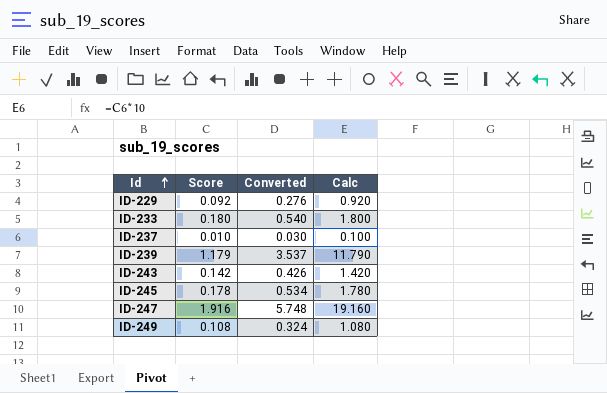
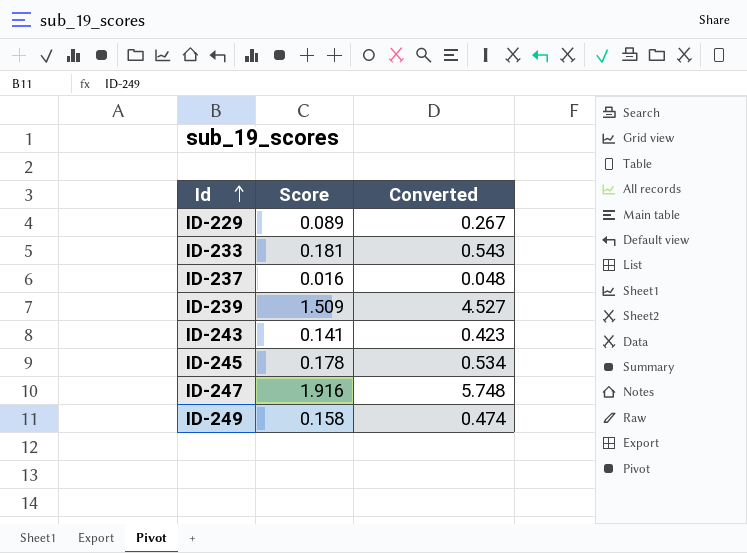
column Calc | formula: [Score] * 10 -> none
ID-229 | Score: 0.092 -> 0.089
ID-229 | Converted: 0.276 -> 0.267
ID-233 | Score: 0.180 -> 0.181
ID-233 | Converted: 0.540 -> 0.543
ID-237 | Score: 0.010 -> 0.016
ID-237 | Converted: 0.030 -> 0.048
ID-239 | Score: 1.179 -> 1.509
ID-239 | Converted: 3.537 -> 4.527
ID-243 | Score: 0.142 -> 0.141
ID-243 | Converted: 0.426 -> 0.423
ID-249 | Score: 0.108 -> 0.158
ID-249 | Converted: 0.324 -> 0.474

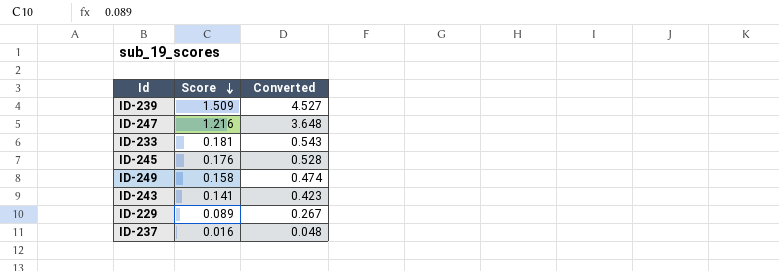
row order: Id ascending -> Score descending
ID-247 | Score: 1.916 -> 1.216
ID-247 | Converted: 5.748 -> 3.648
ID-245 | Score: 0.178 -> 0.176
ID-245 | Converted: 0.534 -> 0.528

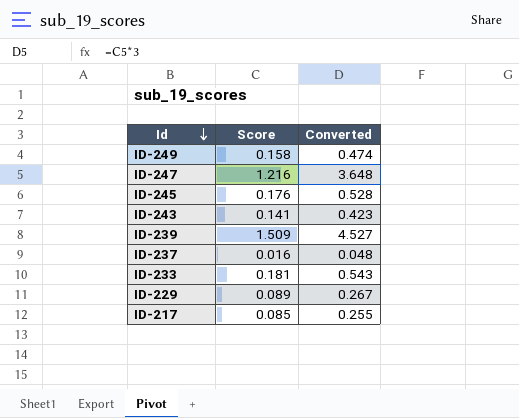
row order: Score descending -> Id descending
row ID-217: none -> 0.085 | 0.255

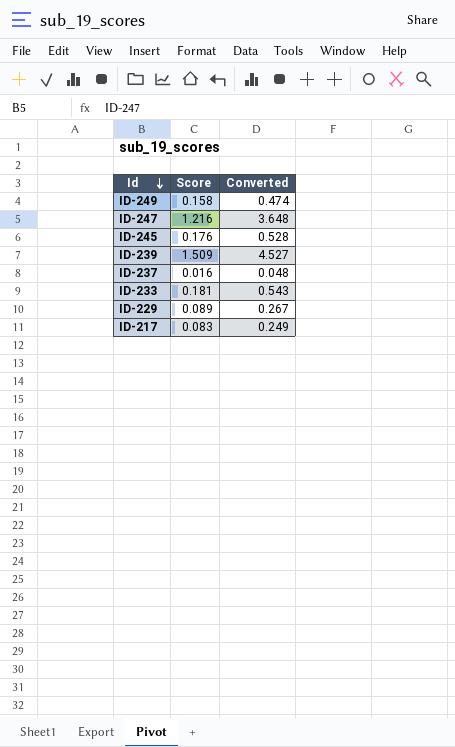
row ID-243: 0.141 | 0.423 -> none
ID-217 | Score: 0.085 -> 0.083
ID-217 | Converted: 0.255 -> 0.249

